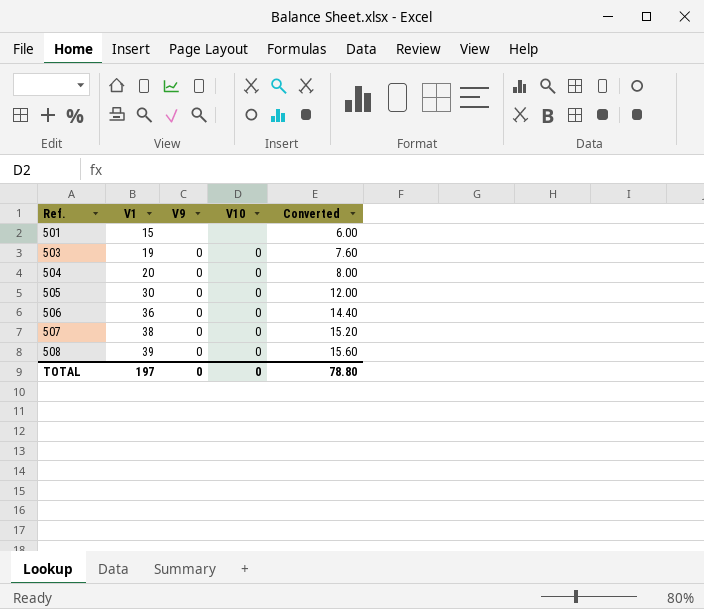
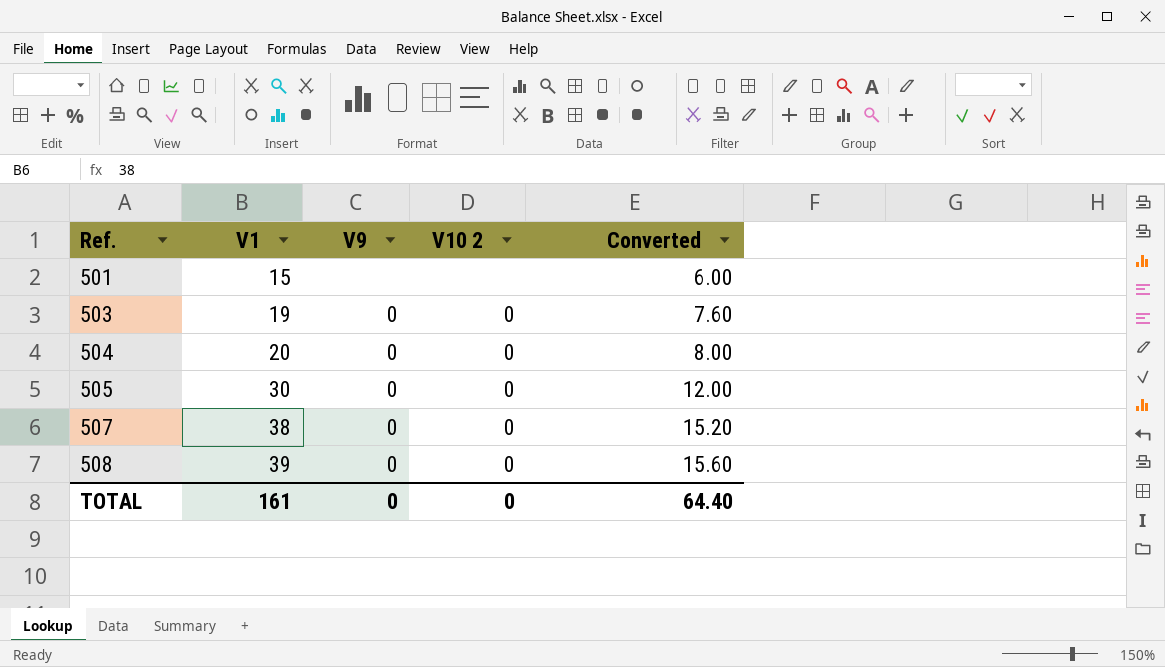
column name: V10 -> V10 2
row 506: 36 | 0 | 0 | 14.40 -> none
TOTAL | V1: 197 -> 161
TOTAL | Converted: 78.80 -> 64.40

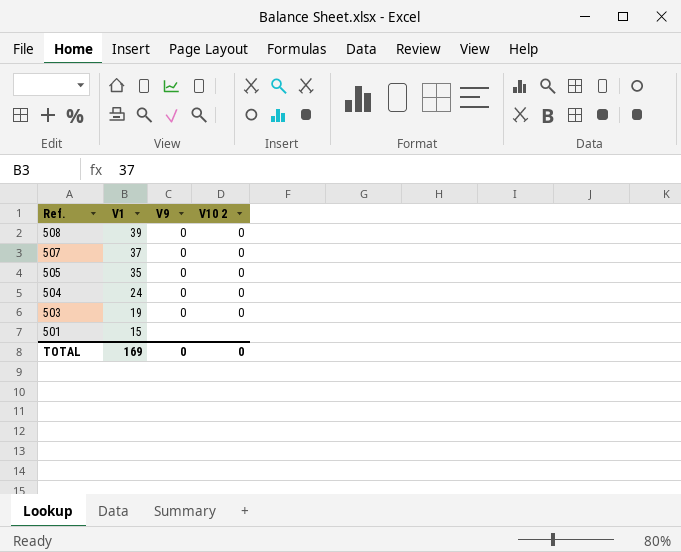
row order: Ref. ascending -> Ref. descending
column Converted | formula: [V1] * 0.4 -> none
507 | V1: 38 -> 37
505 | V1: 30 -> 35
504 | V1: 20 -> 24
TOTAL | V1: 161 -> 169

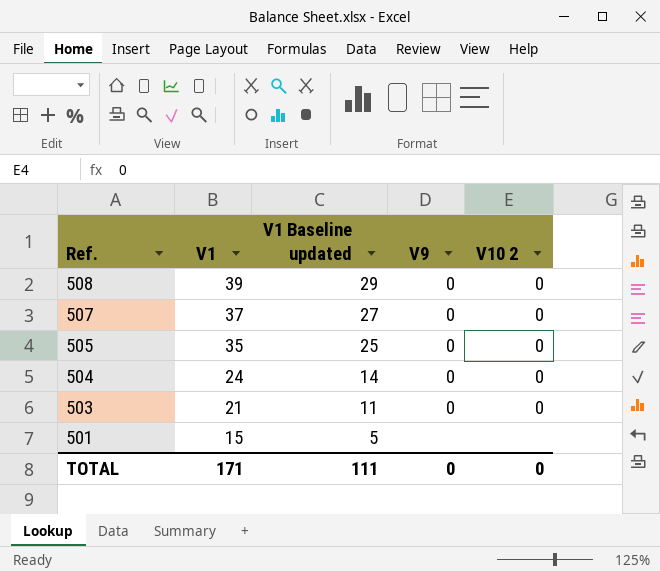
column V1 Baseline updated | formula: none -> [V1] - 10
503 | V1: 19 -> 21
TOTAL | V1: 169 -> 171

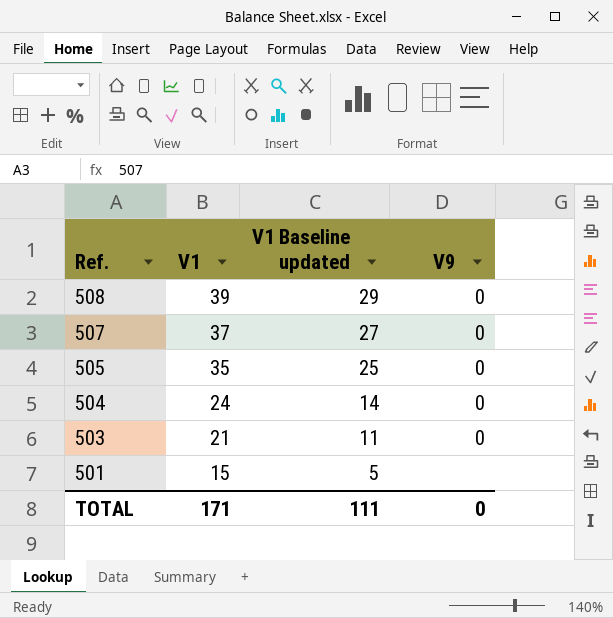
column V10 2 | position: 5 -> none

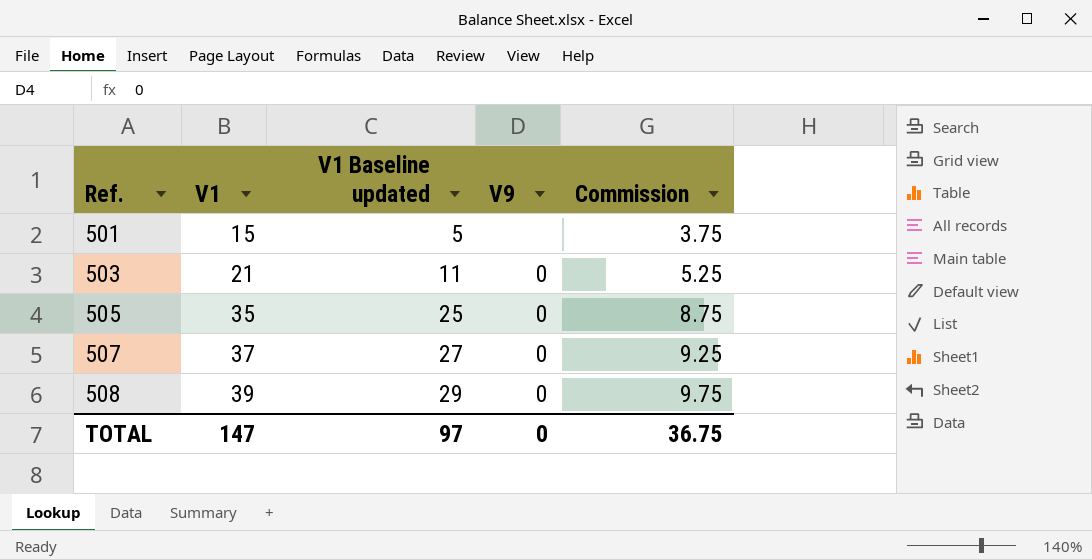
row order: Ref. descending -> Ref. ascending
column Commission | formula: none -> [V1] * 0.25
row 504: 24 | 14 | 0 -> none
TOTAL | V1: 171 -> 147
TOTAL | V1 Baseline updated: 111 -> 97

